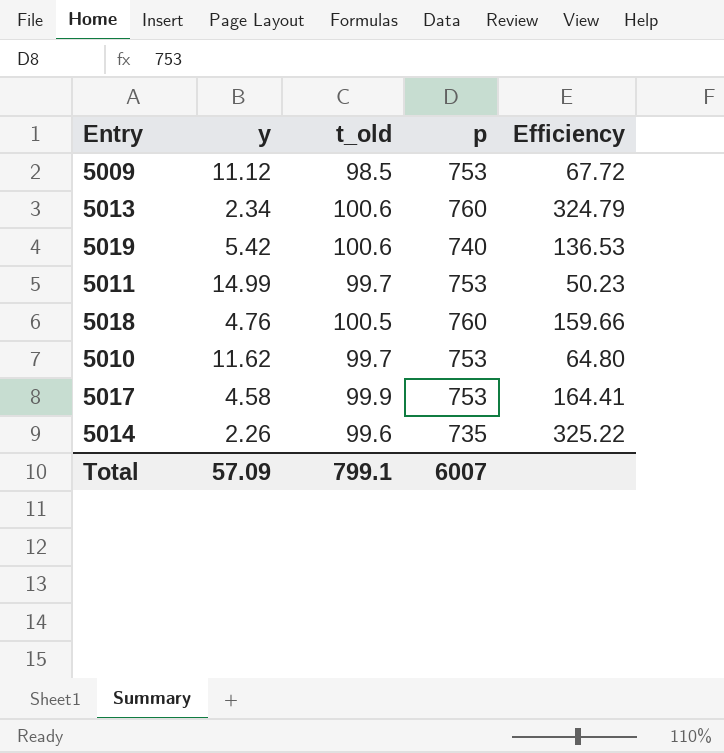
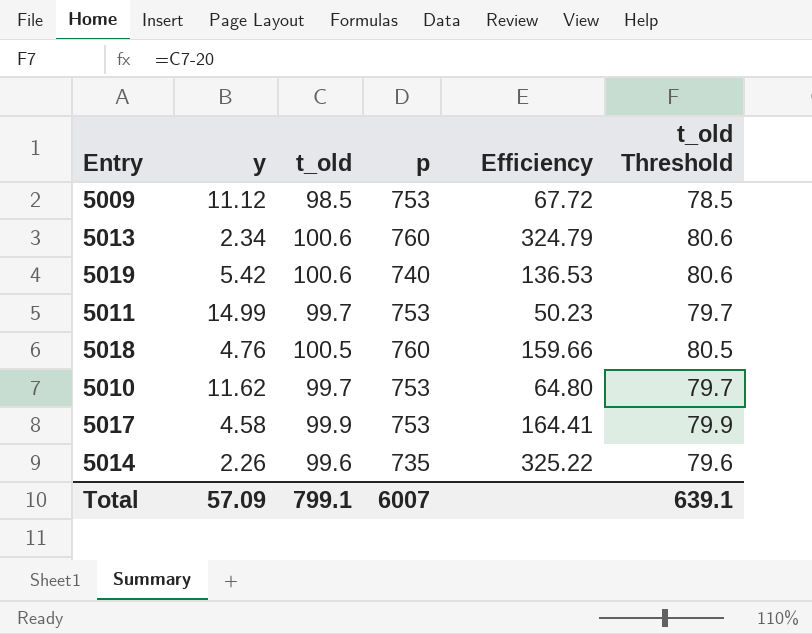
column t_old Threshold | formula: none -> [t_old] - 20

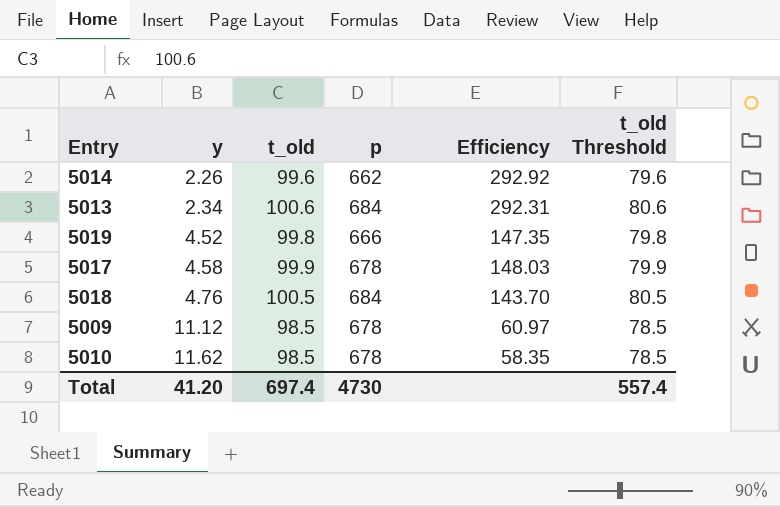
row order: none -> y ascending
row 5011: 14.99 | 99.7 | 753 | 50.23 | 79.7 -> none
5014 | p: 735 -> 662
5014 | Efficiency: 325.22 -> 292.92
5013 | p: 760 -> 684
5013 | Efficiency: 324.79 -> 292.31
5019 | y: 5.42 -> 4.52
5019 | t_old: 100.6 -> 99.8
5019 | p: 740 -> 666
5019 | Efficiency: 136.53 -> 147.35
5019 | t_old Threshold: 80.6 -> 79.8
5017 | p: 753 -> 678
5017 | Efficiency: 164.41 -> 148.03
5018 | p: 760 -> 684
5018 | Efficiency: 159.66 -> 143.70
5009 | p: 753 -> 678
5009 | Efficiency: 67.72 -> 60.97
5010 | t_old: 99.7 -> 98.5
5010 | p: 753 -> 678
5010 | Efficiency: 64.80 -> 58.35
5010 | t_old Threshold: 79.7 -> 78.5
Total | y: 57.09 -> 41.20
Total | t_old: 799.1 -> 697.4
Total | p: 6007 -> 4730
Total | t_old Threshold: 639.1 -> 557.4

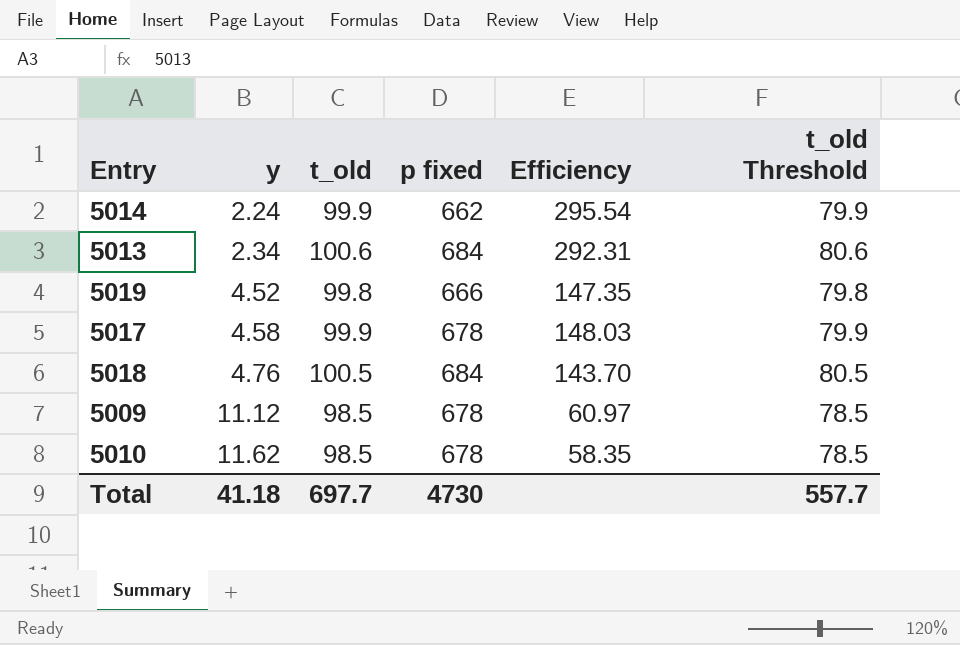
column name: p -> p fixed
5014 | y: 2.26 -> 2.24
5014 | t_old: 99.6 -> 99.9
5014 | Efficiency: 292.92 -> 295.54
5014 | t_old Threshold: 79.6 -> 79.9
Total | y: 41.20 -> 41.18
Total | t_old: 697.4 -> 697.7
Total | t_old Threshold: 557.4 -> 557.7

